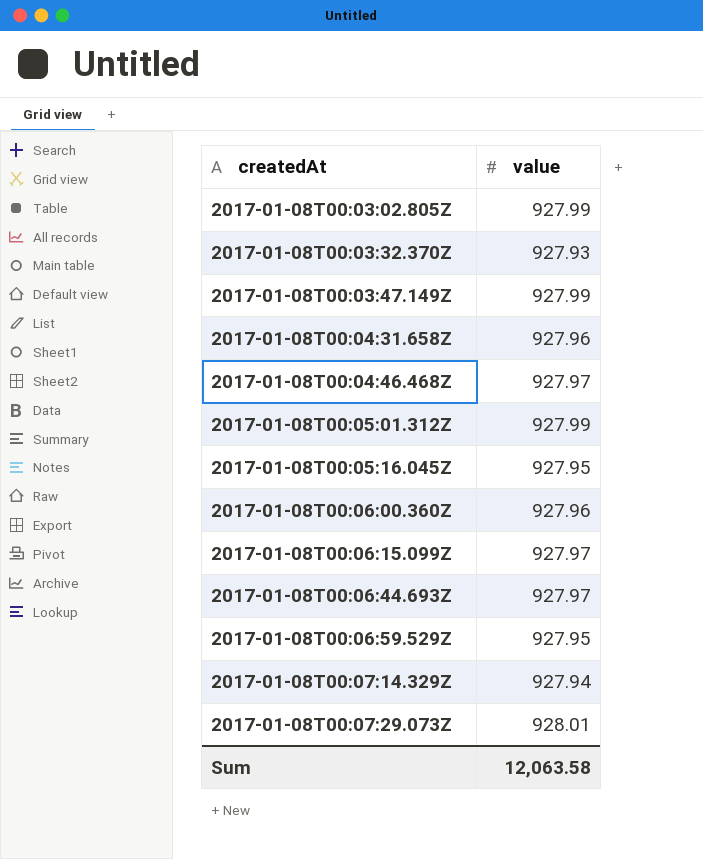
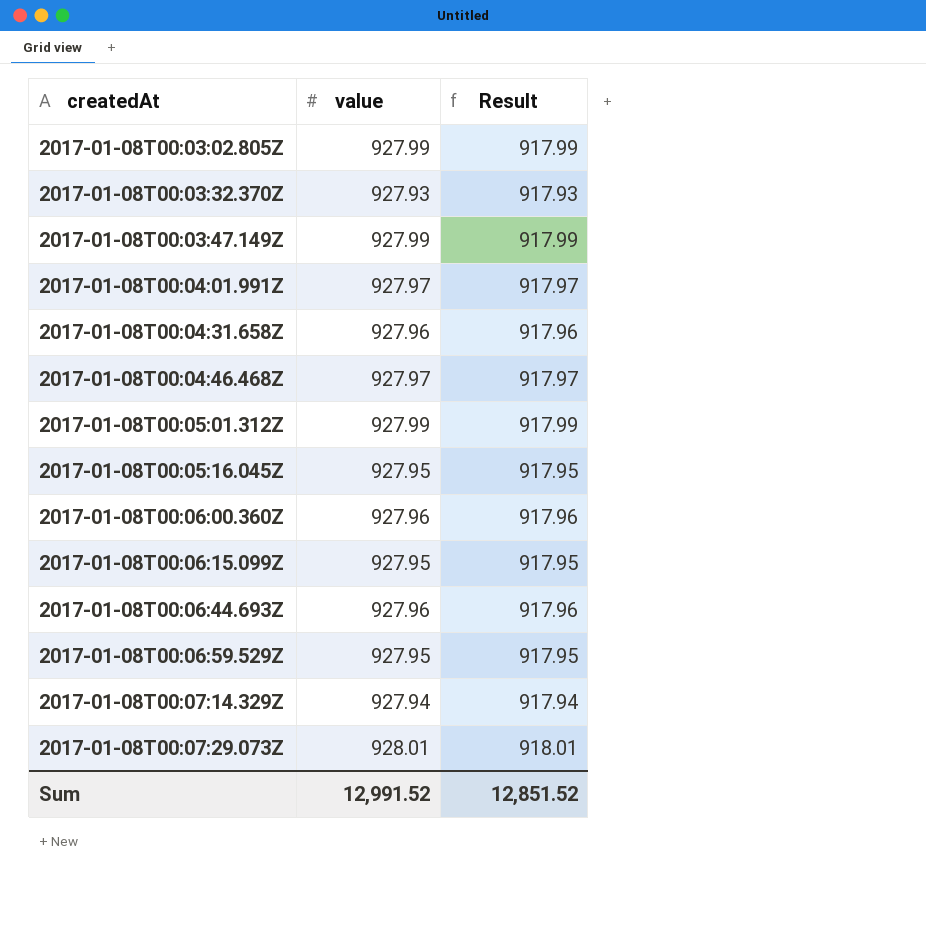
column Result | formula: none -> [value] - 10
row 2017-01-08T00:04:01.991Z: none -> 927.97 | 917.97
2017-01-08T00:06:15.099Z | value: 927.97 -> 927.95
2017-01-08T00:06:44.693Z | value: 927.97 -> 927.96
Sum | value: 12,063.58 -> 12,991.52

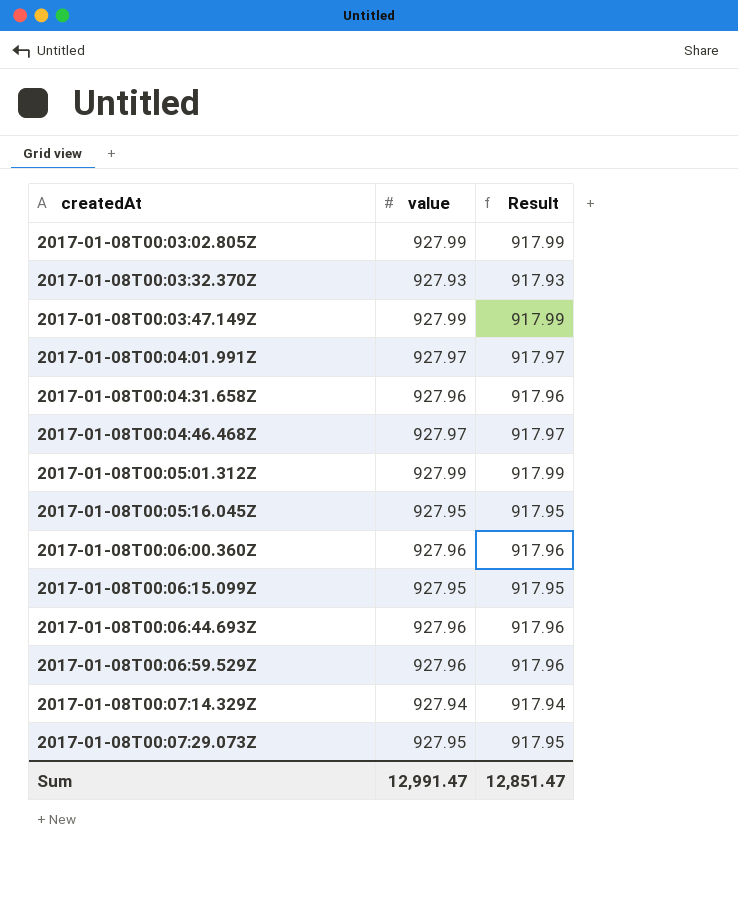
2017-01-08T00:06:59.529Z | value: 927.95 -> 927.96
2017-01-08T00:06:59.529Z | Result: 917.95 -> 917.96
2017-01-08T00:07:29.073Z | value: 928.01 -> 927.95
2017-01-08T00:07:29.073Z | Result: 918.01 -> 917.95
Sum | value: 12,991.52 -> 12,991.47
Sum | Result: 12,851.52 -> 12,851.47

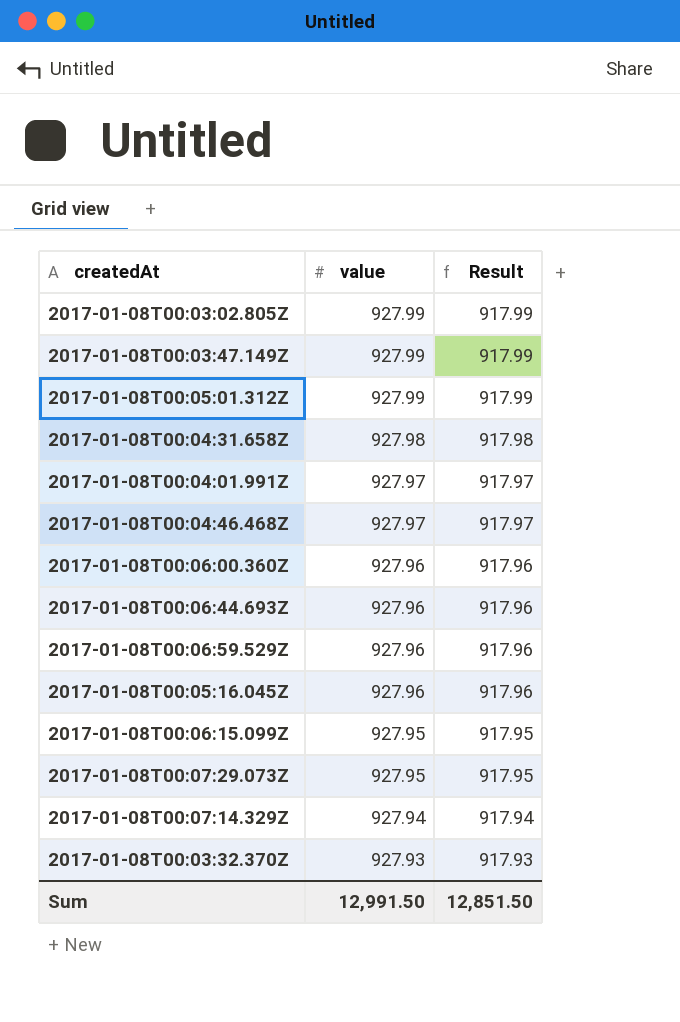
row order: createdAt ascending -> value descending
2017-01-08T00:04:31.658Z | value: 927.96 -> 927.98
2017-01-08T00:04:31.658Z | Result: 917.96 -> 917.98
2017-01-08T00:05:16.045Z | value: 927.95 -> 927.96
2017-01-08T00:05:16.045Z | Result: 917.95 -> 917.96
Sum | value: 12,991.47 -> 12,991.50
Sum | Result: 12,851.47 -> 12,851.50

